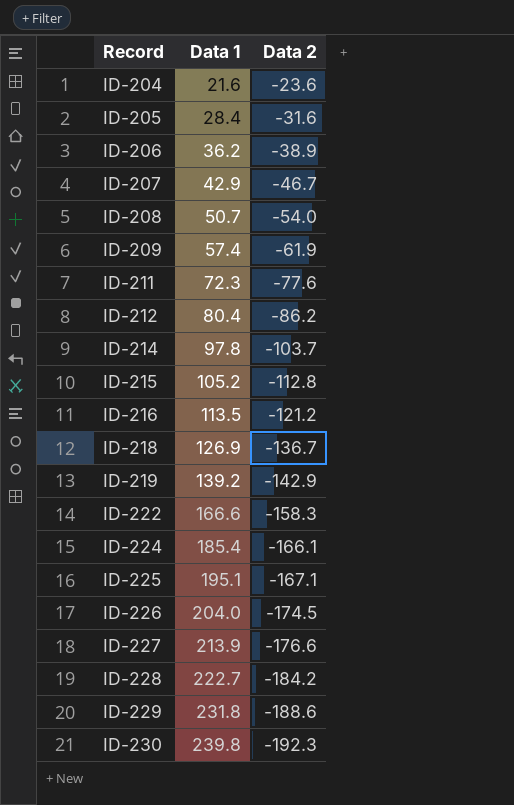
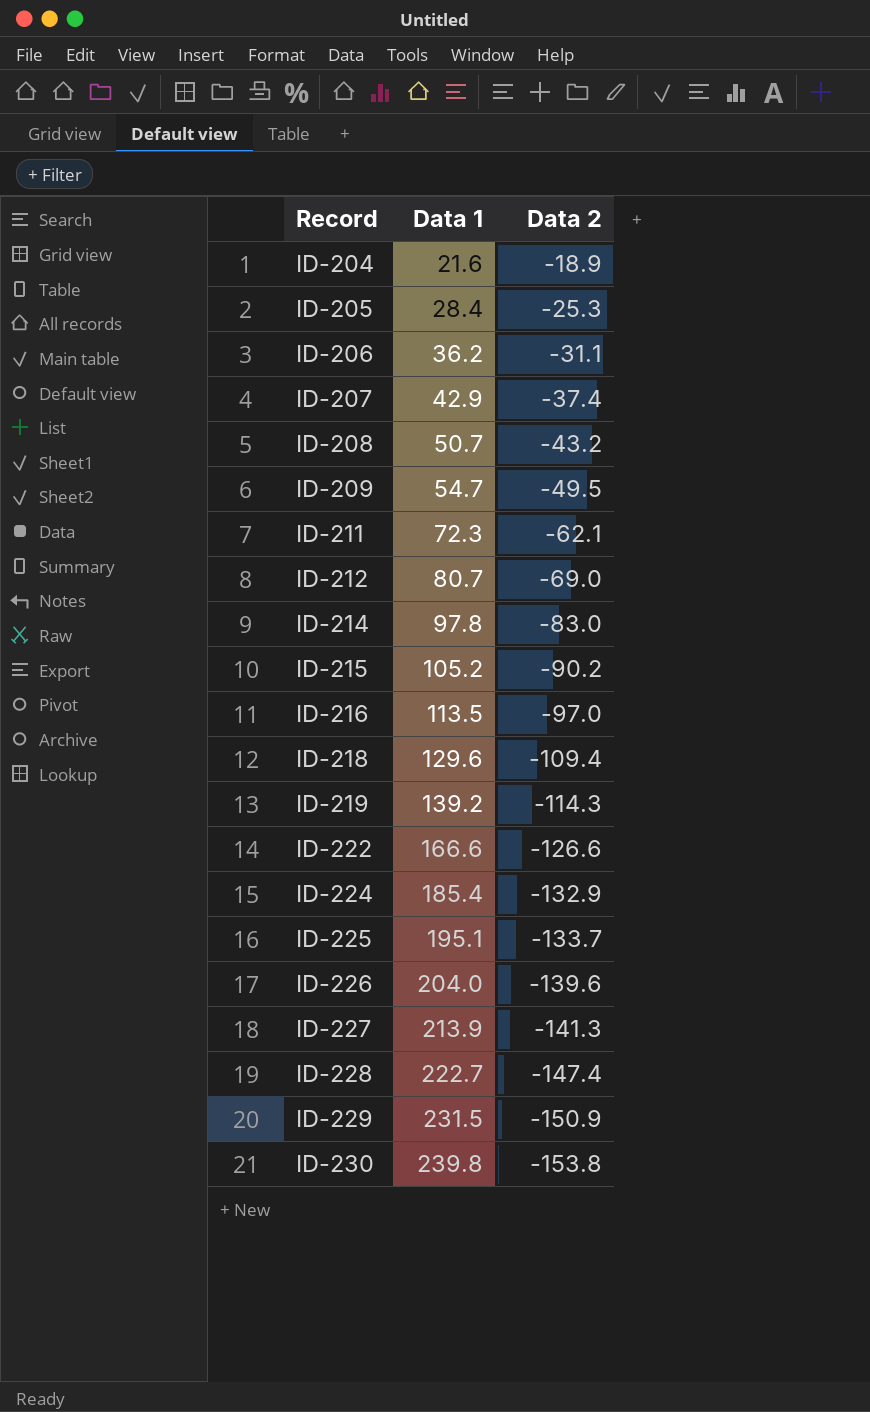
ID-204 | Data 2: -23.6 -> -18.9
ID-205 | Data 2: -31.6 -> -25.3
ID-206 | Data 2: -38.9 -> -31.1
ID-207 | Data 2: -46.7 -> -37.4
ID-208 | Data 2: -54.0 -> -43.2
ID-209 | Data 1: 57.4 -> 54.7
ID-209 | Data 2: -61.9 -> -49.5
ID-211 | Data 2: -77.6 -> -62.1
ID-212 | Data 1: 80.4 -> 80.7
ID-212 | Data 2: -86.2 -> -69.0
ID-214 | Data 2: -103.7 -> -83.0
ID-215 | Data 2: -112.8 -> -90.2
ID-216 | Data 2: -121.2 -> -97.0
ID-218 | Data 1: 126.9 -> 129.6
ID-218 | Data 2: -136.7 -> -109.4
ID-219 | Data 2: -142.9 -> -114.3
ID-222 | Data 2: -158.3 -> -126.6
ID-224 | Data 2: -166.1 -> -132.9
ID-225 | Data 2: -167.1 -> -133.7
ID-226 | Data 2: -174.5 -> -139.6
ID-227 | Data 2: -176.6 -> -141.3
ID-228 | Data 2: -184.2 -> -147.4
ID-229 | Data 1: 231.8 -> 231.5
ID-229 | Data 2: -188.6 -> -150.9
ID-230 | Data 2: -192.3 -> -153.8

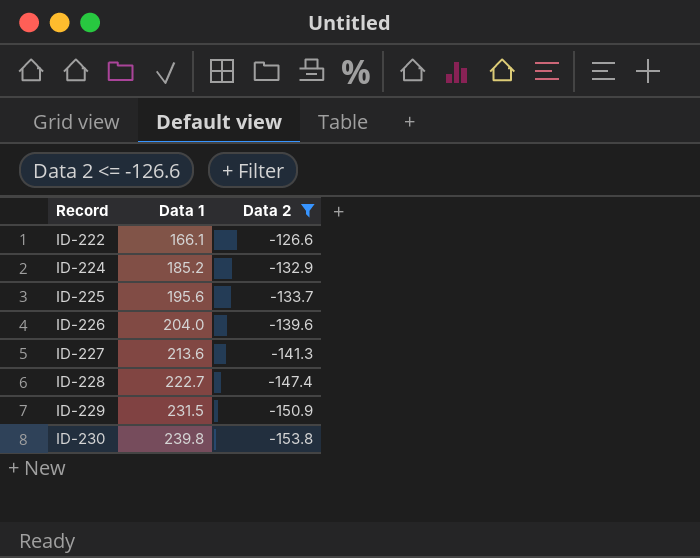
filter: none -> Data 2 <= -126.6
ID-222 | Data 1: 166.6 -> 166.1
ID-224 | Data 1: 185.4 -> 185.2
ID-225 | Data 1: 195.1 -> 195.6
ID-227 | Data 1: 213.9 -> 213.6

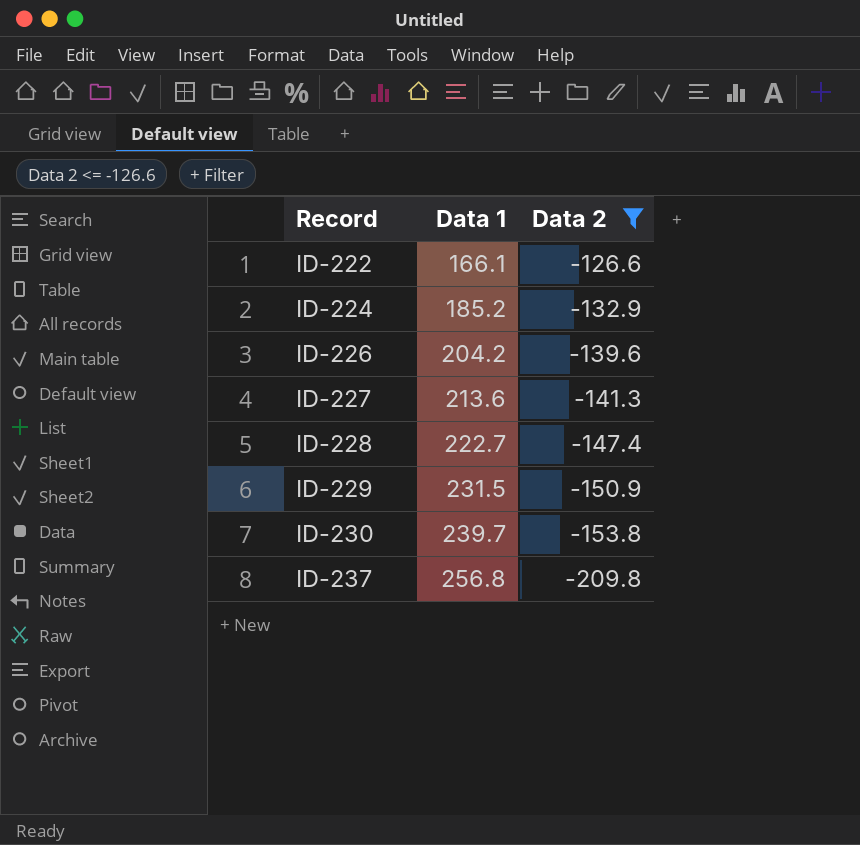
row ID-225: 195.6 | -133.7 -> none
ID-226 | Data 1: 204.0 -> 204.2
ID-230 | Data 1: 239.8 -> 239.7
row ID-237: none -> 256.8 | -209.8

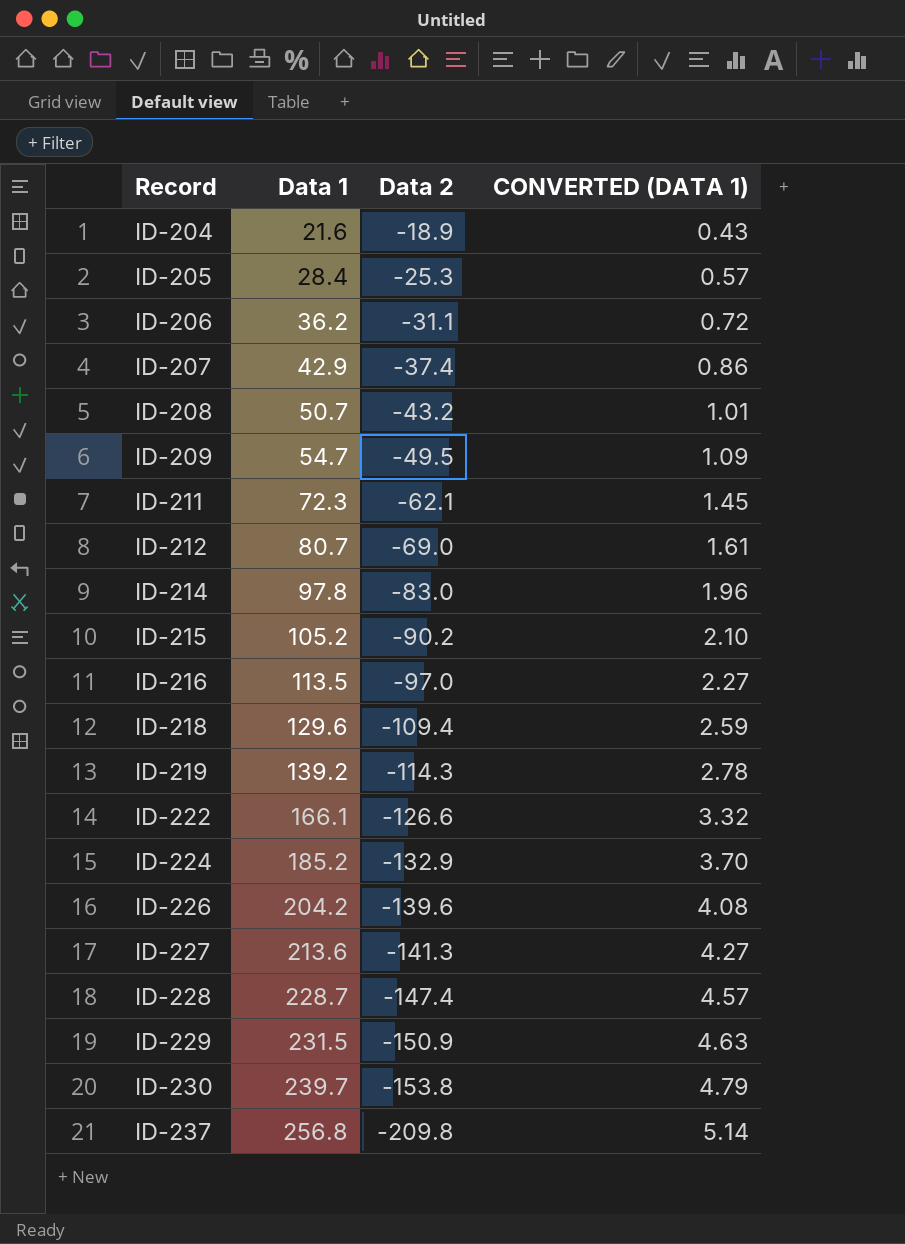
filter: Data 2 <= -126.6 -> none
column CONVERTED (DATA 1) | formula: none -> [Data 1] * 0.02
ID-228 | Data 1: 222.7 -> 228.7

